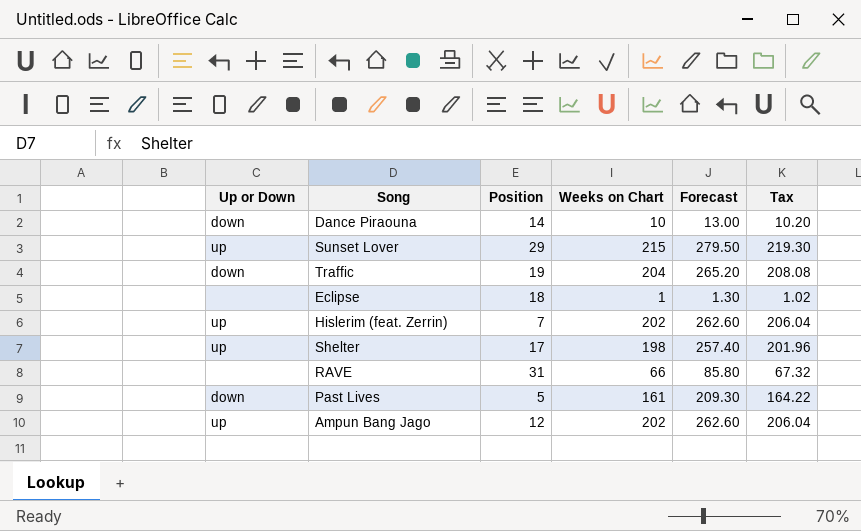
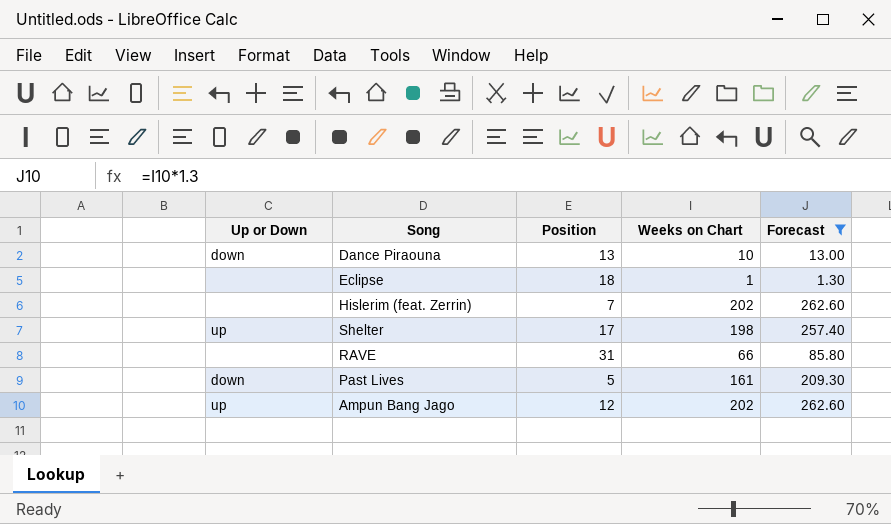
filter: none -> Forecast <= 262.60
column Tax | formula: [Weeks on Chart] * 1.02 -> none
Dance Piraouna | Position: 14 -> 13
Hislerim (feat. Zerrin) | Up or Down: up -> none

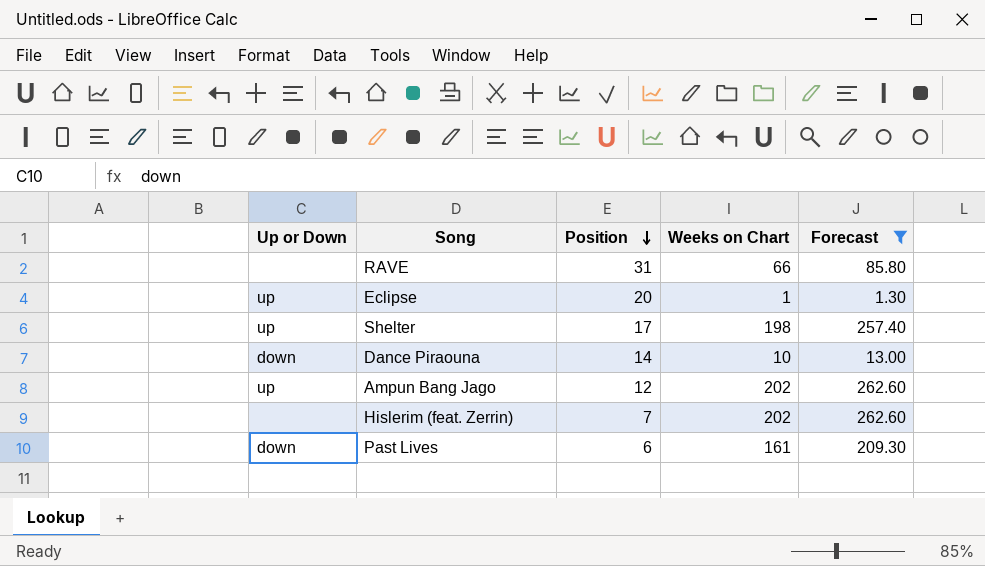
row order: none -> Position descending
Eclipse | Up or Down: none -> up
Eclipse | Position: 18 -> 20
Dance Piraouna | Position: 13 -> 14
Past Lives | Position: 5 -> 6

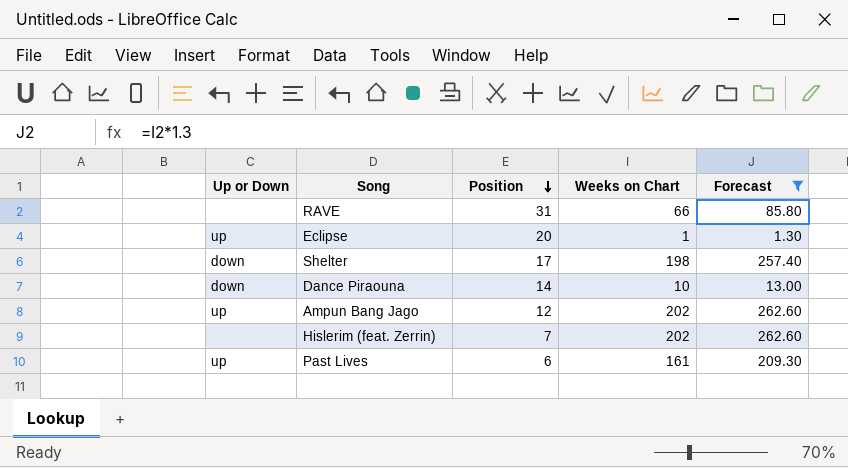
Shelter | Up or Down: up -> down
Past Lives | Up or Down: down -> up

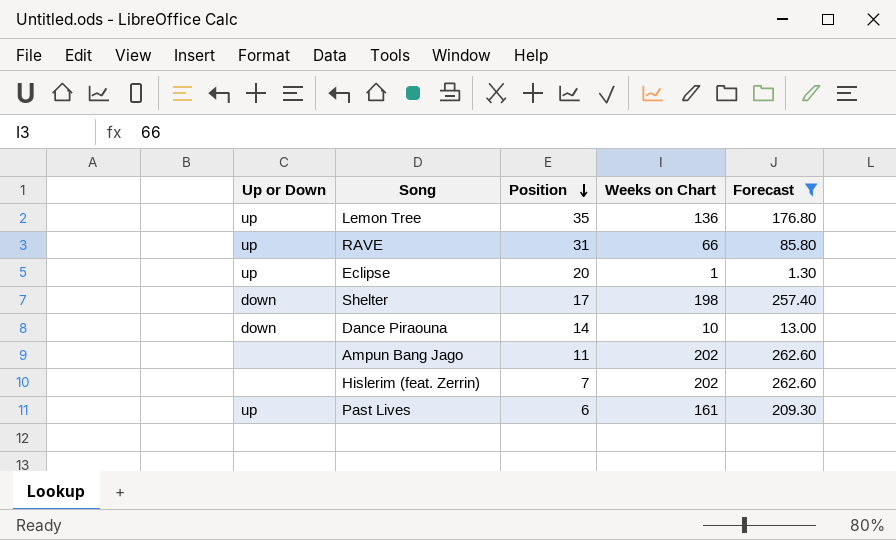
row Lemon Tree: none -> up | 35 | 136 | 176.80
RAVE | Up or Down: none -> up
Ampun Bang Jago | Up or Down: up -> none
Ampun Bang Jago | Position: 12 -> 11

